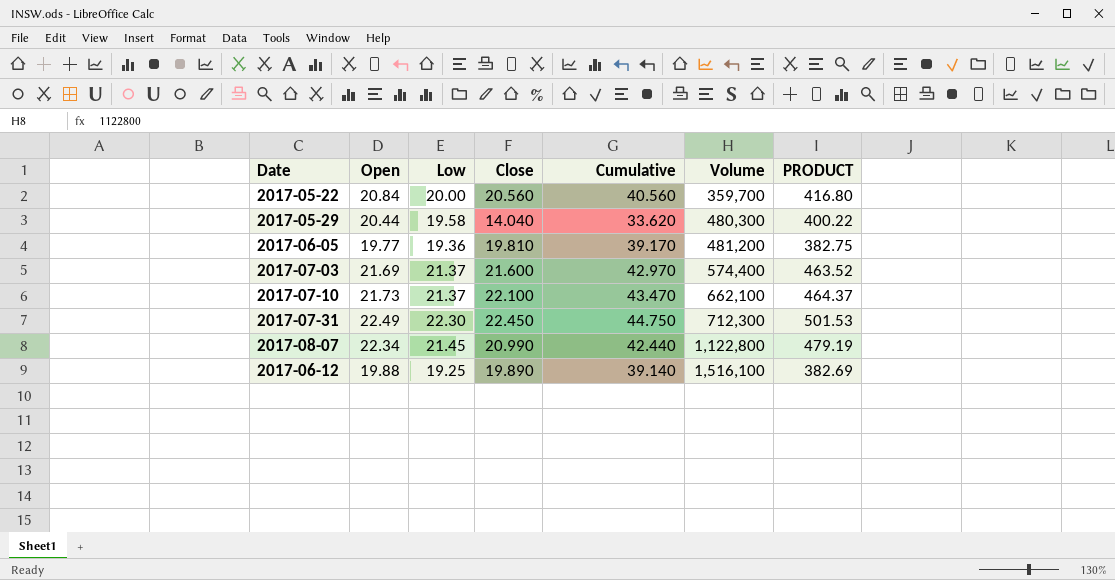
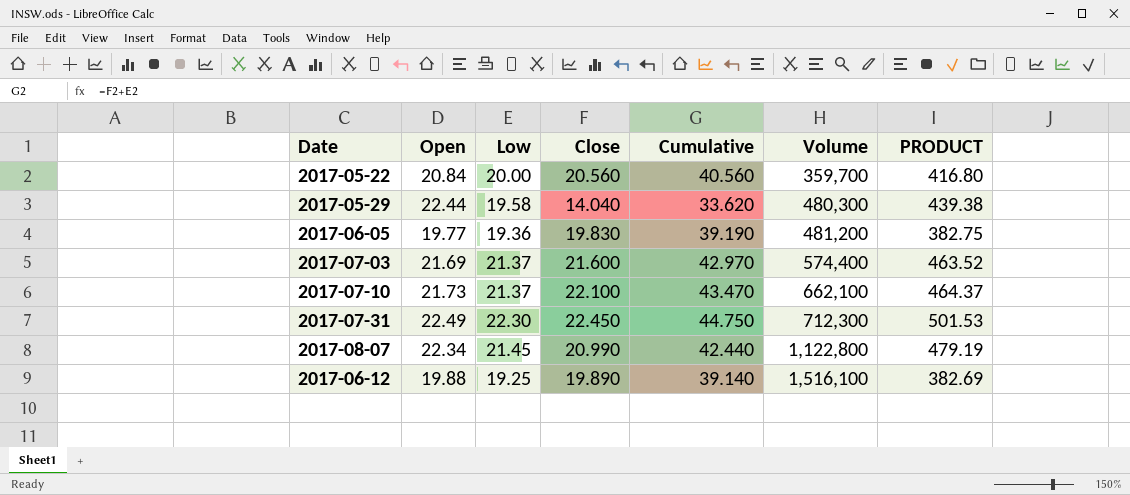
2017-05-29 | Open: 20.44 -> 22.44
2017-05-29 | PRODUCT: 400.22 -> 439.38
2017-06-05 | Close: 19.810 -> 19.830
2017-06-05 | Cumulative: 39.170 -> 39.190

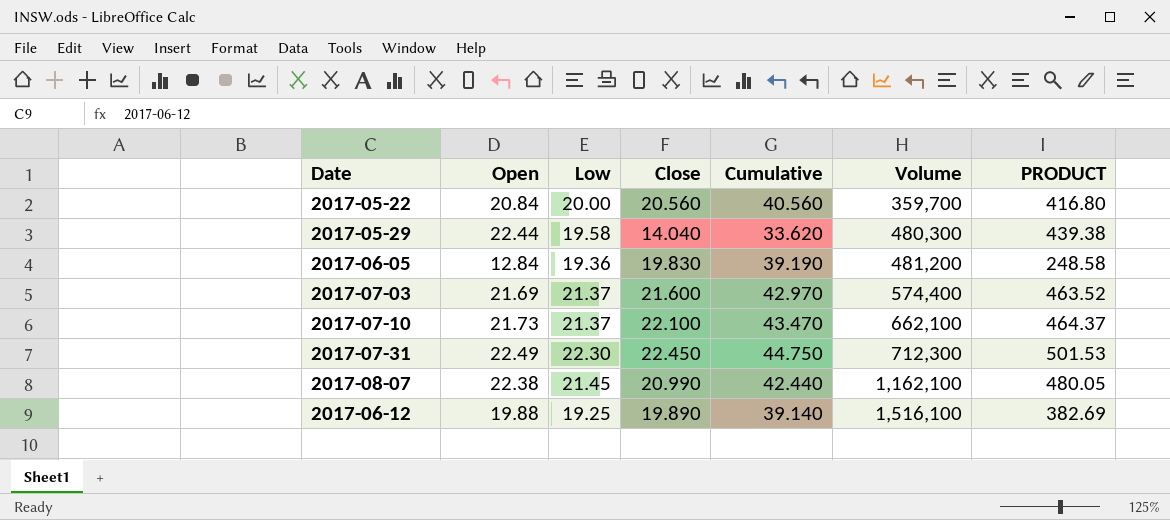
2017-06-05 | Open: 19.77 -> 12.84
2017-06-05 | PRODUCT: 382.75 -> 248.58
2017-08-07 | Open: 22.34 -> 22.38
2017-08-07 | Volume: 1,122,800 -> 1,162,100
2017-08-07 | PRODUCT: 479.19 -> 480.05

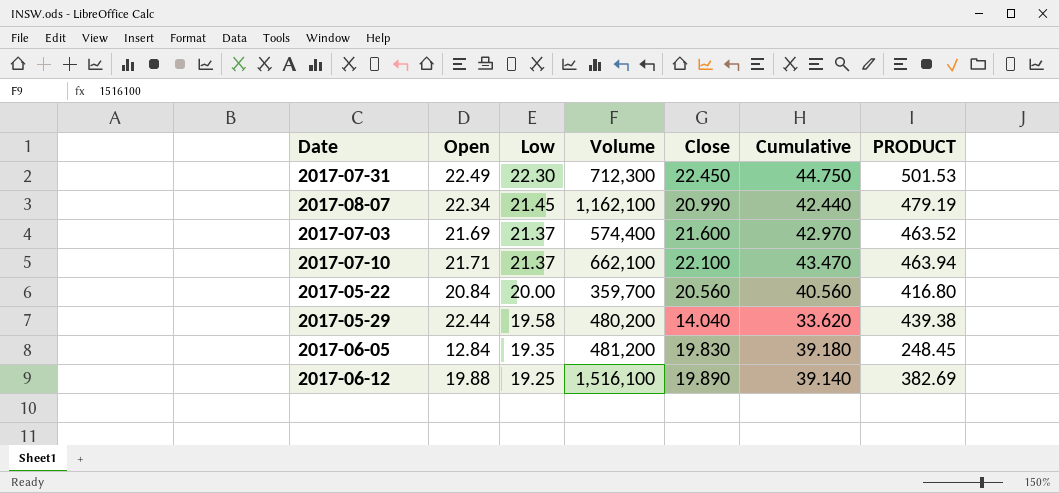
row order: Volume ascending -> Low descending
column Volume | position: 6 -> 4
2017-08-07 | Open: 22.38 -> 22.34
2017-08-07 | PRODUCT: 480.05 -> 479.19
2017-07-10 | Open: 21.73 -> 21.71
2017-07-10 | PRODUCT: 464.37 -> 463.94
2017-05-29 | Volume: 480,300 -> 480,200
2017-06-05 | Low: 19.36 -> 19.35
2017-06-05 | Cumulative: 39.190 -> 39.180
2017-06-05 | PRODUCT: 248.58 -> 248.45

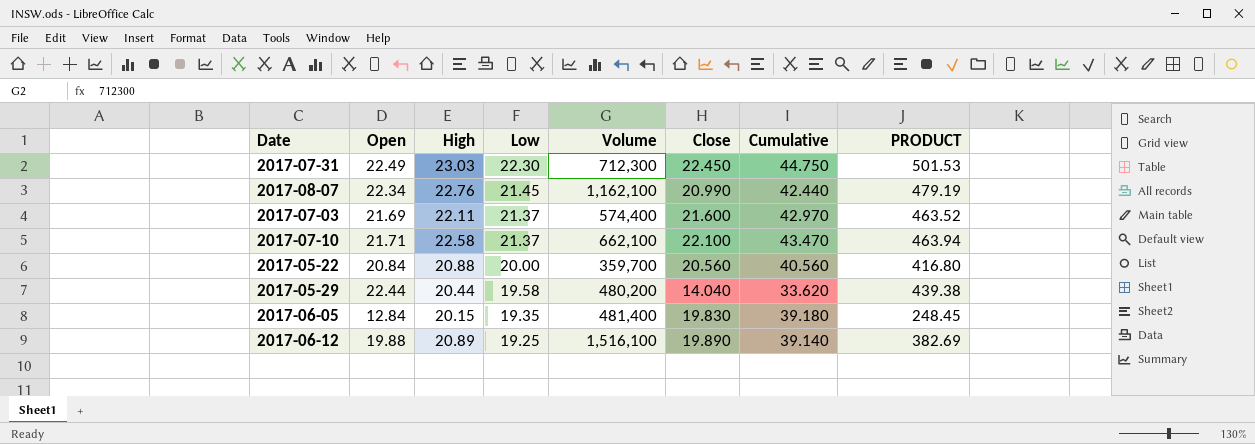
column High | position: none -> 3
2017-06-05 | Volume: 481,200 -> 481,400

